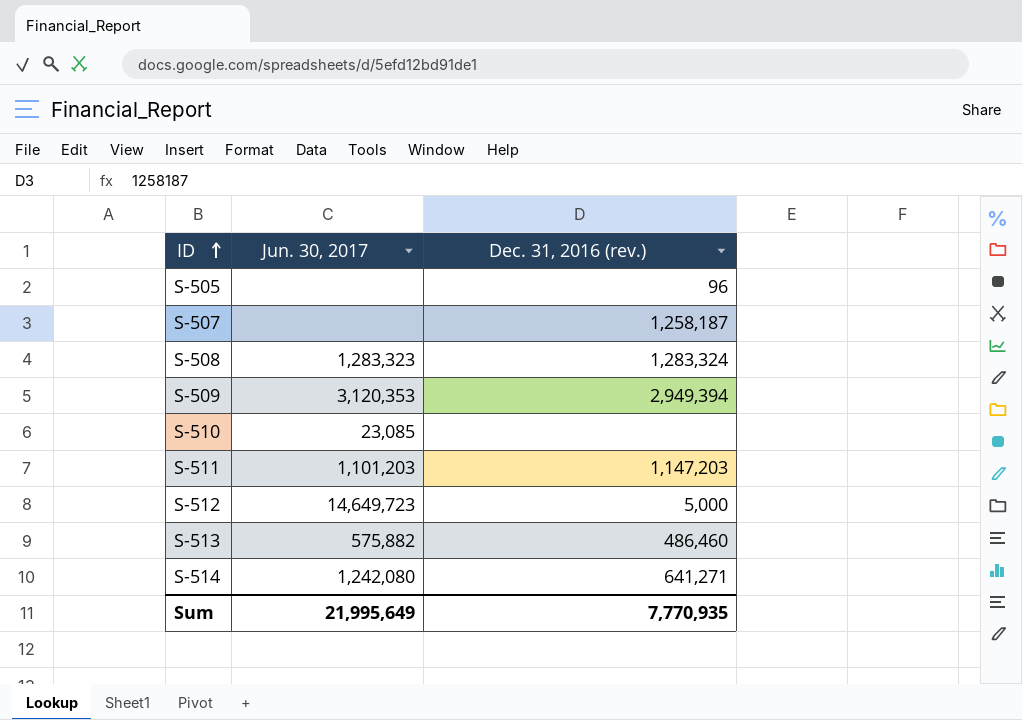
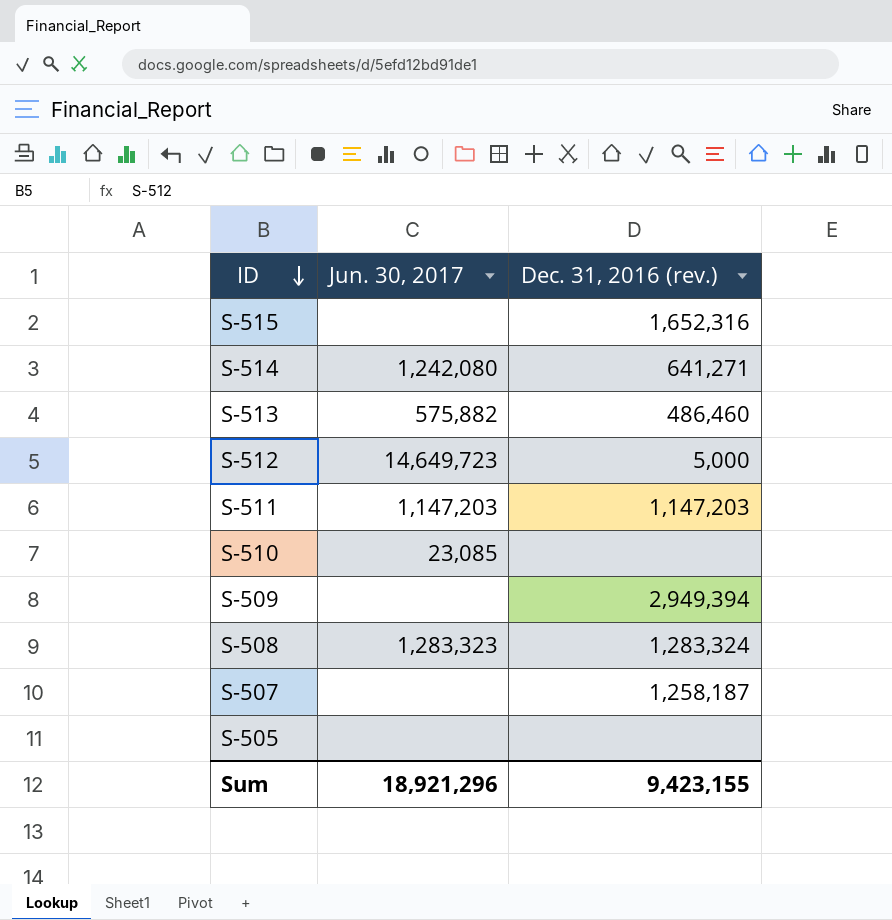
row order: ID ascending -> ID descending
row S-515: none -> none | 1,652,316
S-511 | Jun. 30, 2017: 1,101,203 -> 1,147,203
S-509 | Jun. 30, 2017: 3,120,353 -> none
S-505 | Dec. 31, 2016 (rev.): 96 -> none
Sum | Jun. 30, 2017: 21,995,649 -> 18,921,296
Sum | Dec. 31, 2016 (rev.): 7,770,935 -> 9,423,155

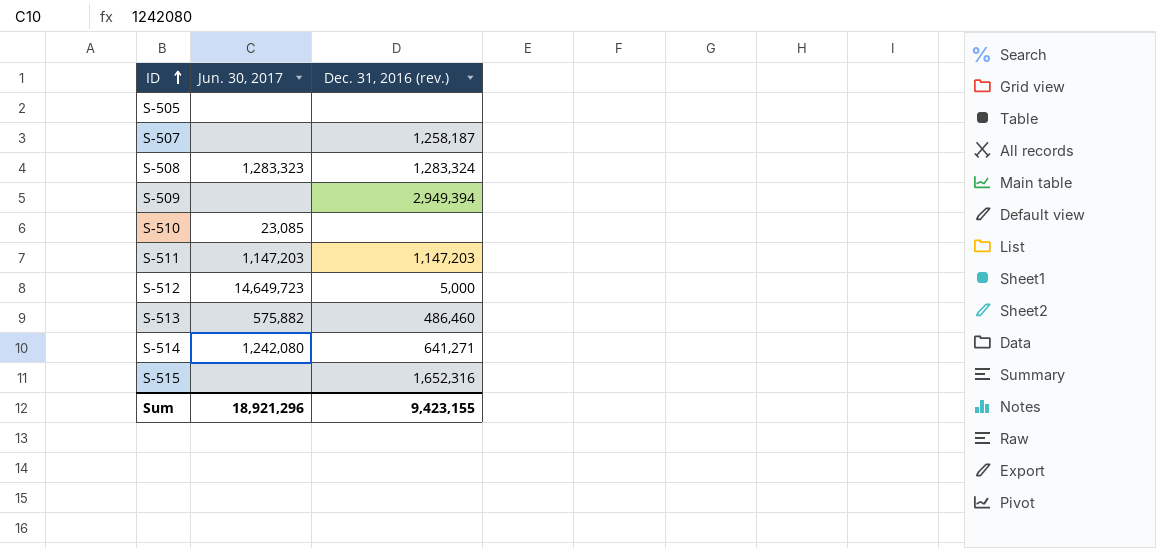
row order: ID descending -> ID ascending

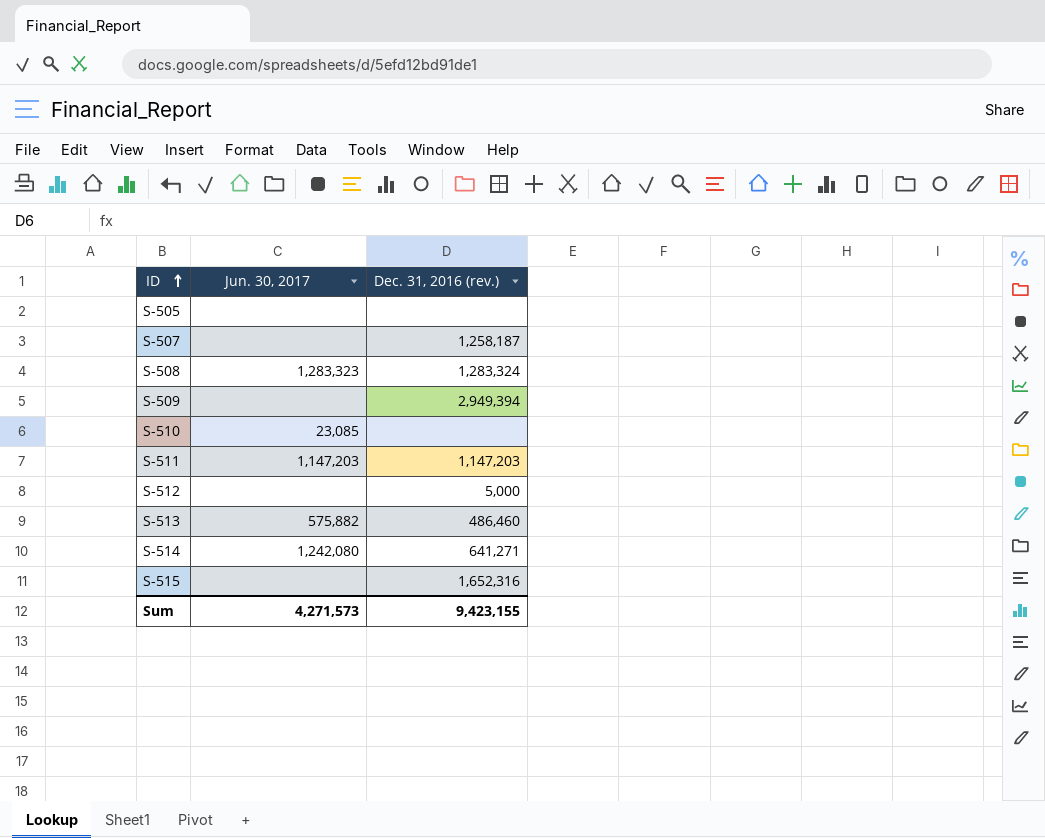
S-512 | Jun. 30, 2017: 14,649,723 -> none
Sum | Jun. 30, 2017: 18,921,296 -> 4,271,573

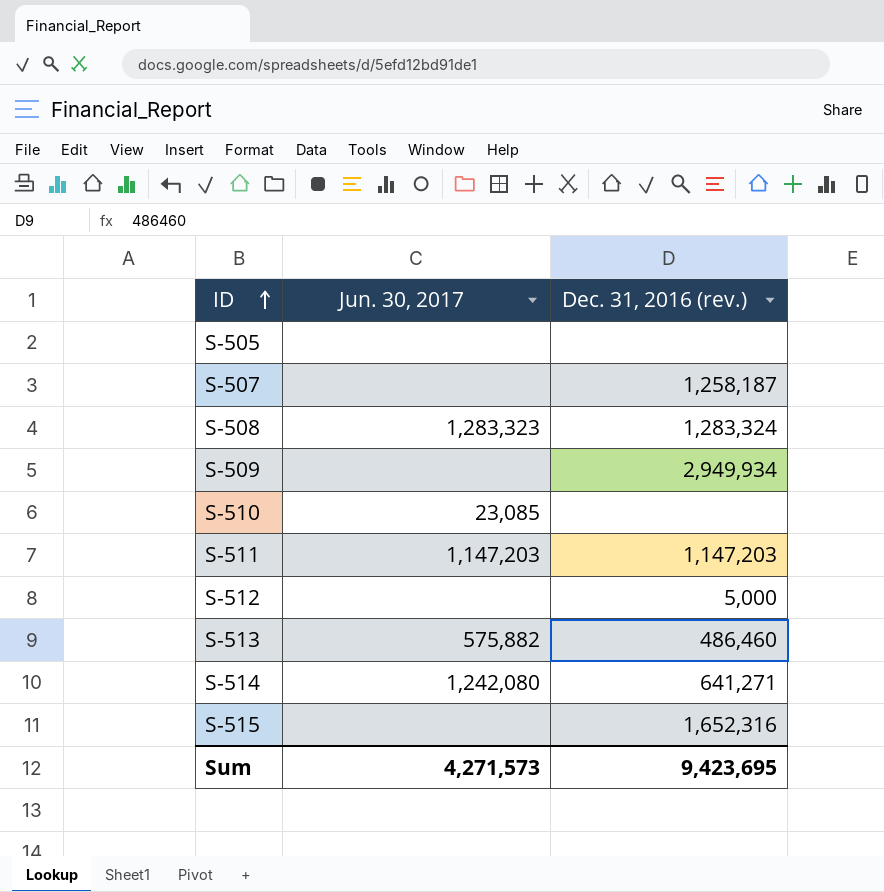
S-509 | Dec. 31, 2016 (rev.): 2,949,394 -> 2,949,934
Sum | Dec. 31, 2016 (rev.): 9,423,155 -> 9,423,695

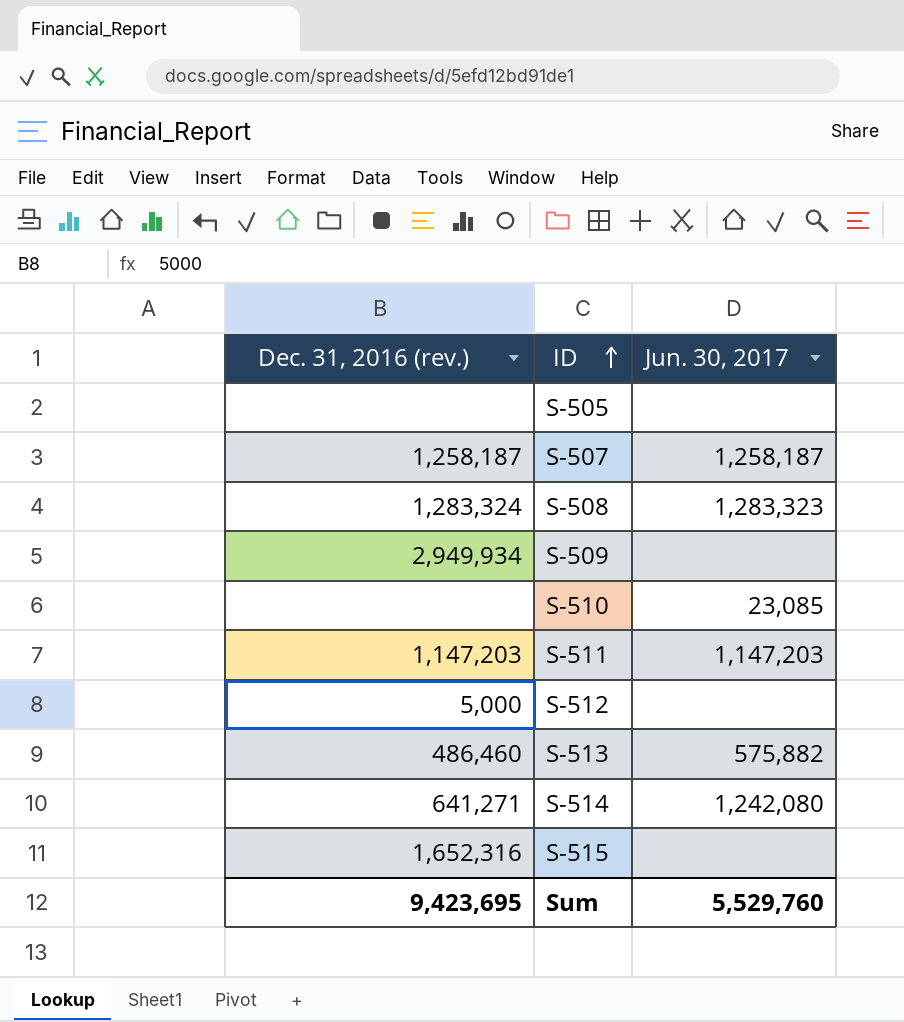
column Dec. 31, 2016 (rev.) | position: 3 -> 1
S-507 | Jun. 30, 2017: none -> 1,258,187
Sum | Jun. 30, 2017: 4,271,573 -> 5,529,760

